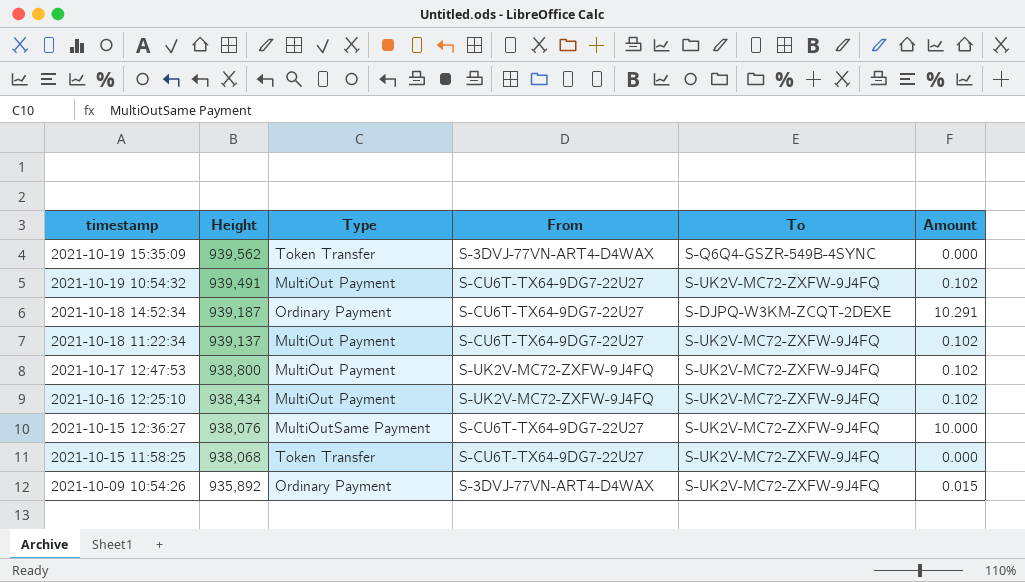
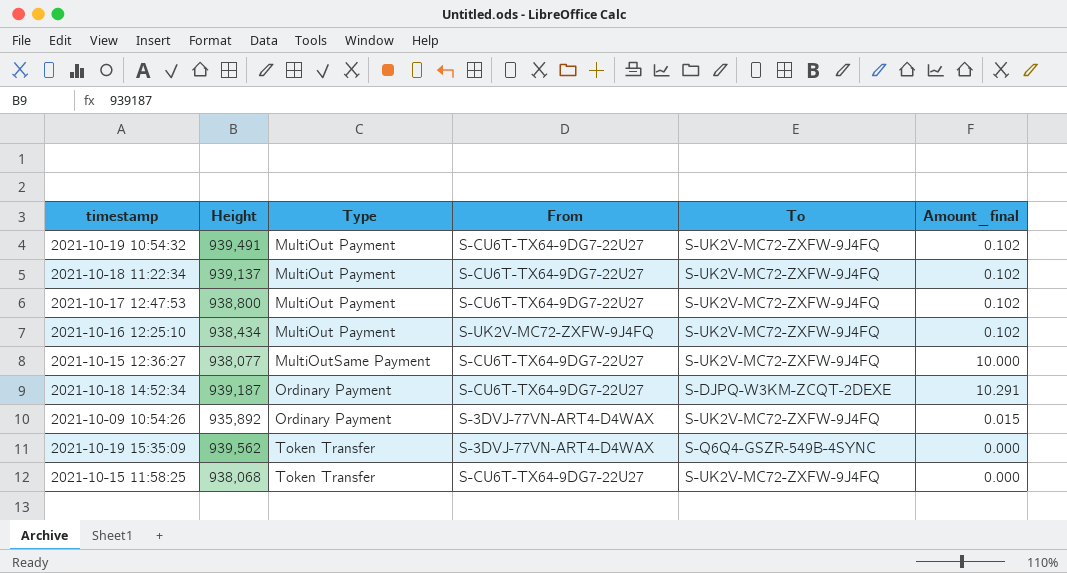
row order: timestamp descending -> Type ascending
column name: Amount -> Amount_final
2021-10-17 12:47:53 | From: S-UK2V-MC72-ZXFW-9J4FQ -> S-CU6T-TX64-9DG7-22U27
2021-10-15 12:36:27 | Height: 938,076 -> 938,077

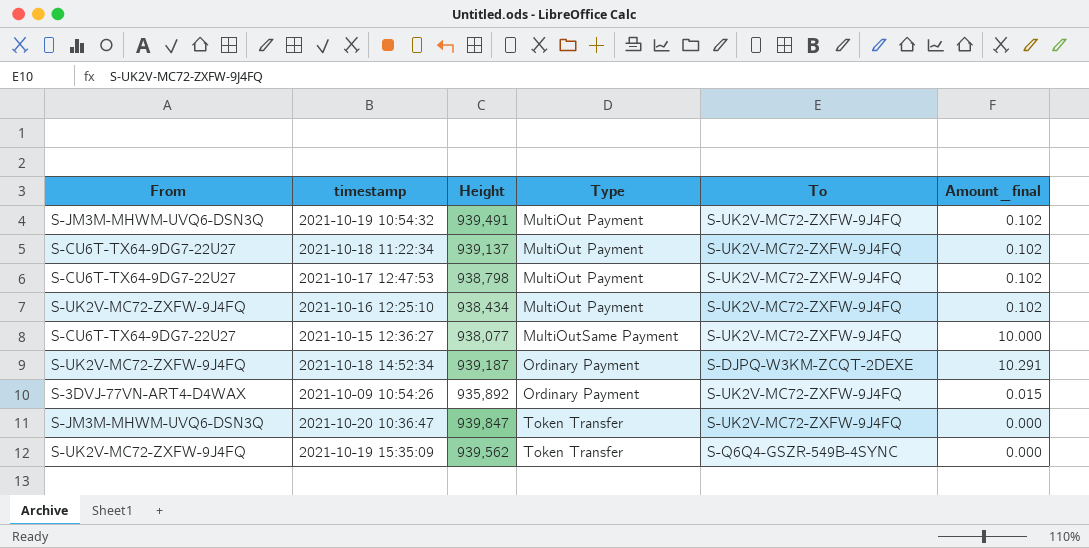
column From | position: 4 -> 1
row 2021-10-15 11:58:25: 938,068 | Token Transfer | S-CU6T-TX64-9DG7-22U27 | S-UK2V-MC72-ZXFW-9J4FQ | 0.000 -> none
2021-10-19 10:54:32 | From: S-CU6T-TX64-9DG7-22U27 -> S-JM3M-MHWM-UVQ6-DSN3Q
2021-10-17 12:47:53 | Height: 938,800 -> 938,798
2021-10-18 14:52:34 | From: S-CU6T-TX64-9DG7-22U27 -> S-UK2V-MC72-ZXFW-9J4FQ
row 2021-10-20 10:36:47: none -> S-JM3M-MHWM-UVQ6-DSN3Q | 939,847 | Token Transfer | S-UK2V-MC72-ZXFW-9J4FQ | 0.000
2021-10-19 15:35:09 | From: S-3DVJ-77VN-ART4-D4WAX -> S-UK2V-MC72-ZXFW-9J4FQ

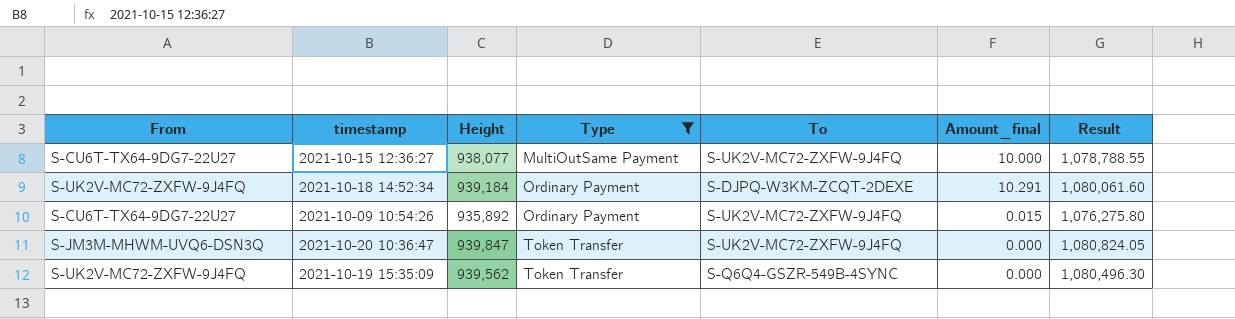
filter: none -> Type != MultiOut Payment
column Result | formula: none -> [Height] * 1.15
2021-10-18 14:52:34 | Height: 939,187 -> 939,184
2021-10-09 10:54:26 | From: S-3DVJ-77VN-ART4-D4WAX -> S-CU6T-TX64-9DG7-22U27

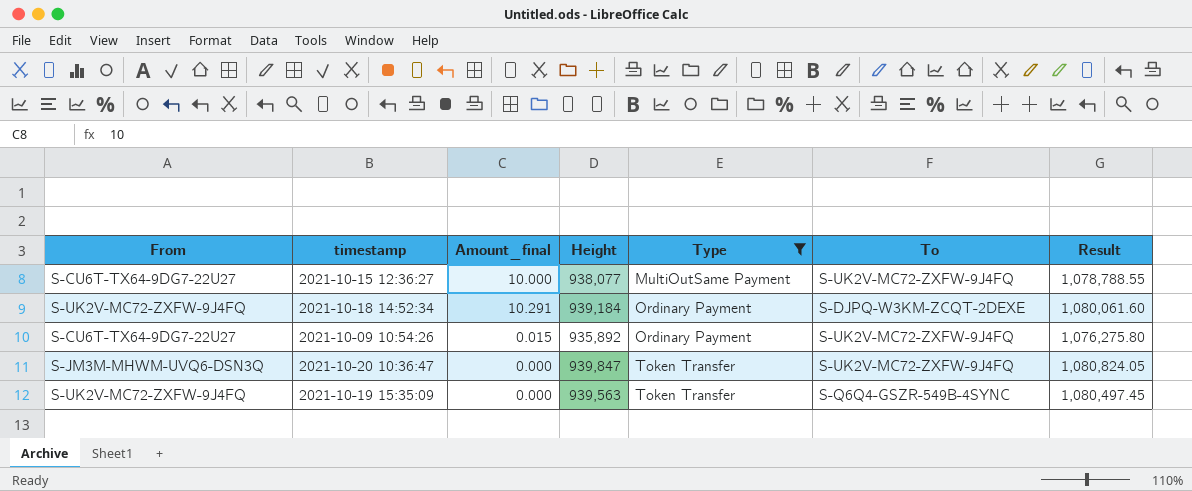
column Amount_final | position: 6 -> 3
2021-10-19 15:35:09 | Height: 939,562 -> 939,563
2021-10-19 15:35:09 | Result: 1,080,496.30 -> 1,080,497.45

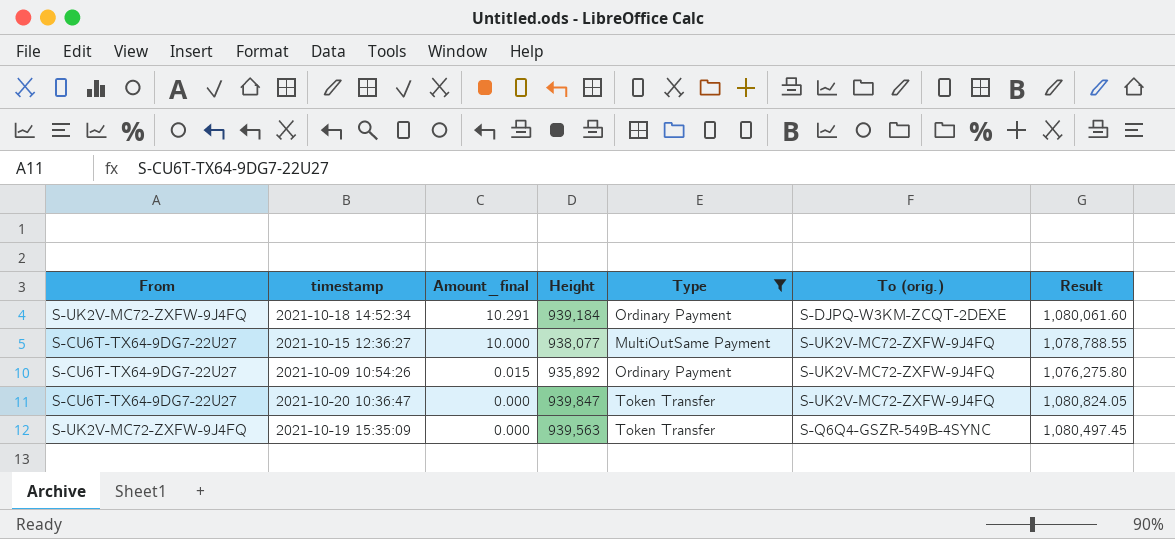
row order: Type ascending -> Amount_final descending
column name: To -> To (orig.)
2021-10-20 10:36:47 | From: S-JM3M-MHWM-UVQ6-DSN3Q -> S-CU6T-TX64-9DG7-22U27

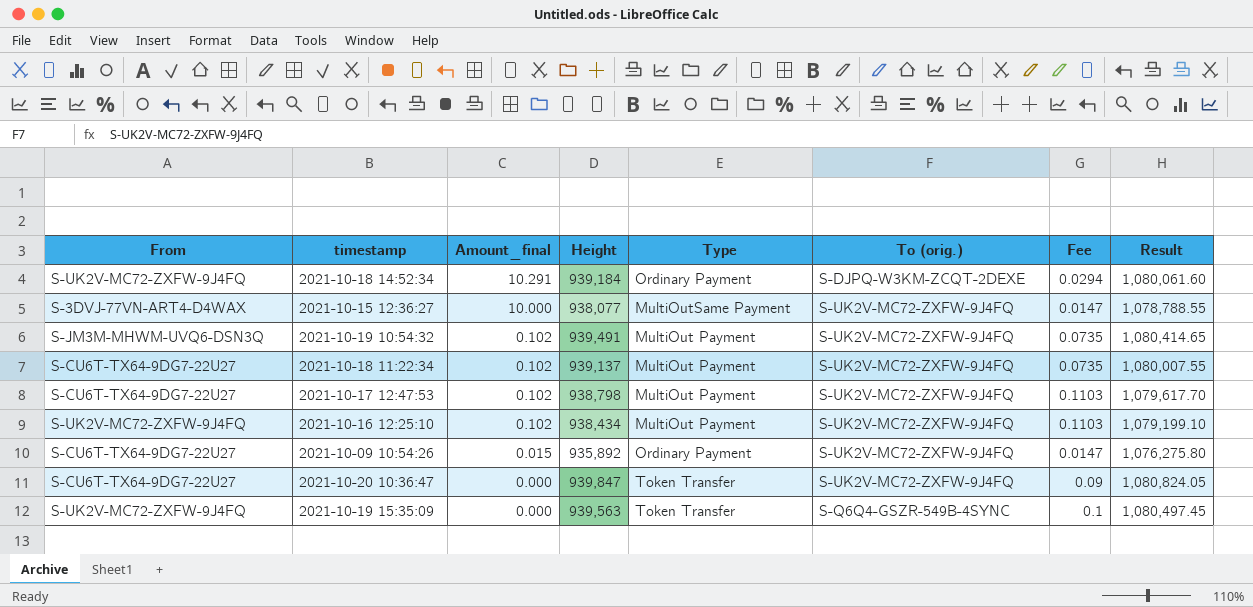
filter: Type != MultiOut Payment -> none
column Fee | position: none -> 7
2021-10-15 12:36:27 | From: S-CU6T-TX64-9DG7-22U27 -> S-3DVJ-77VN-ART4-D4WAX

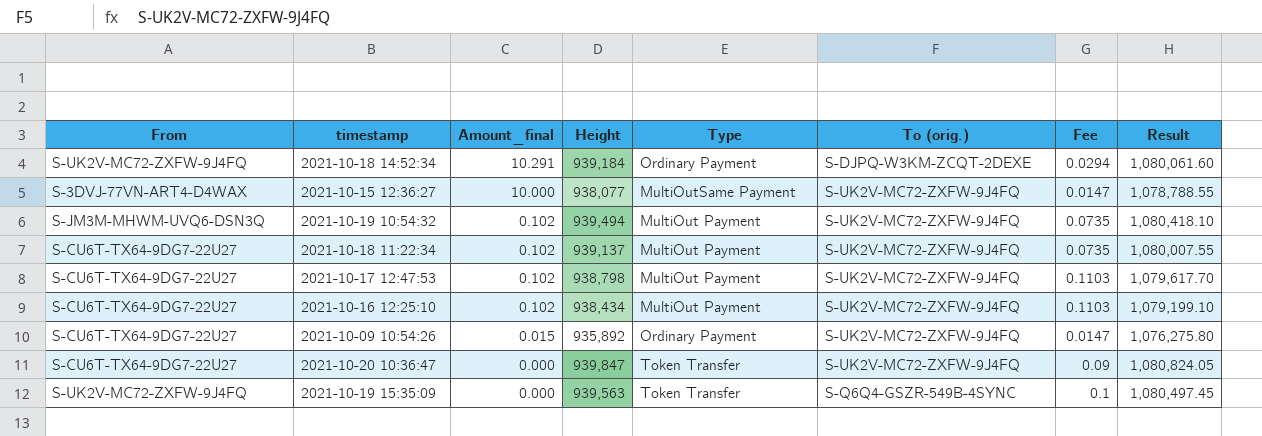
2021-10-19 10:54:32 | Height: 939,491 -> 939,494
2021-10-19 10:54:32 | Result: 1,080,414.65 -> 1,080,418.10
2021-10-16 12:25:10 | From: S-UK2V-MC72-ZXFW-9J4FQ -> S-CU6T-TX64-9DG7-22U27

